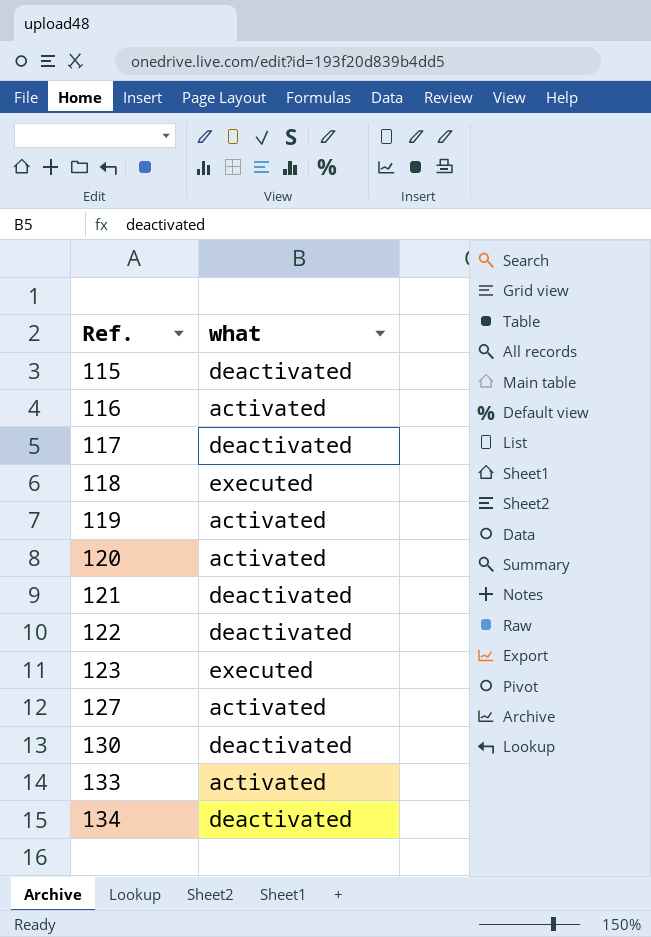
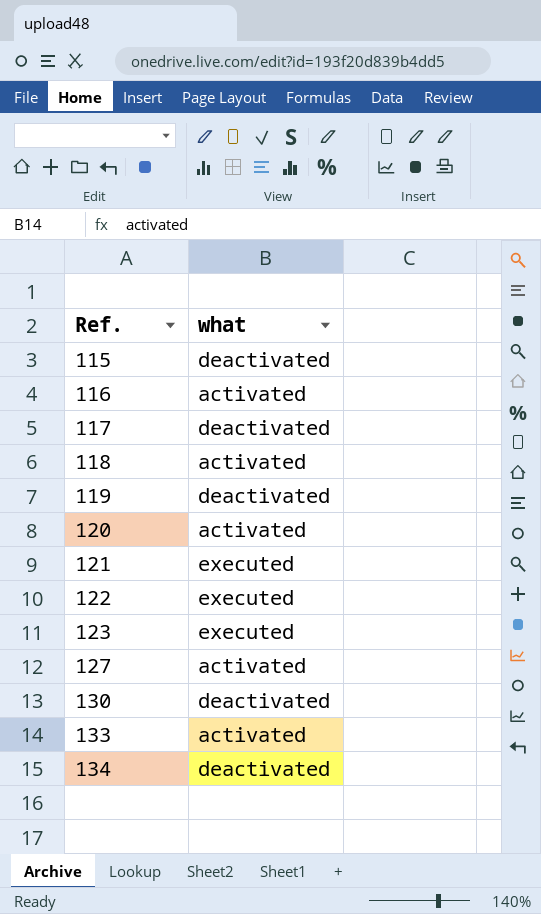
118 | what: executed -> activated
119 | what: activated -> deactivated
121 | what: deactivated -> executed
122 | what: deactivated -> executed

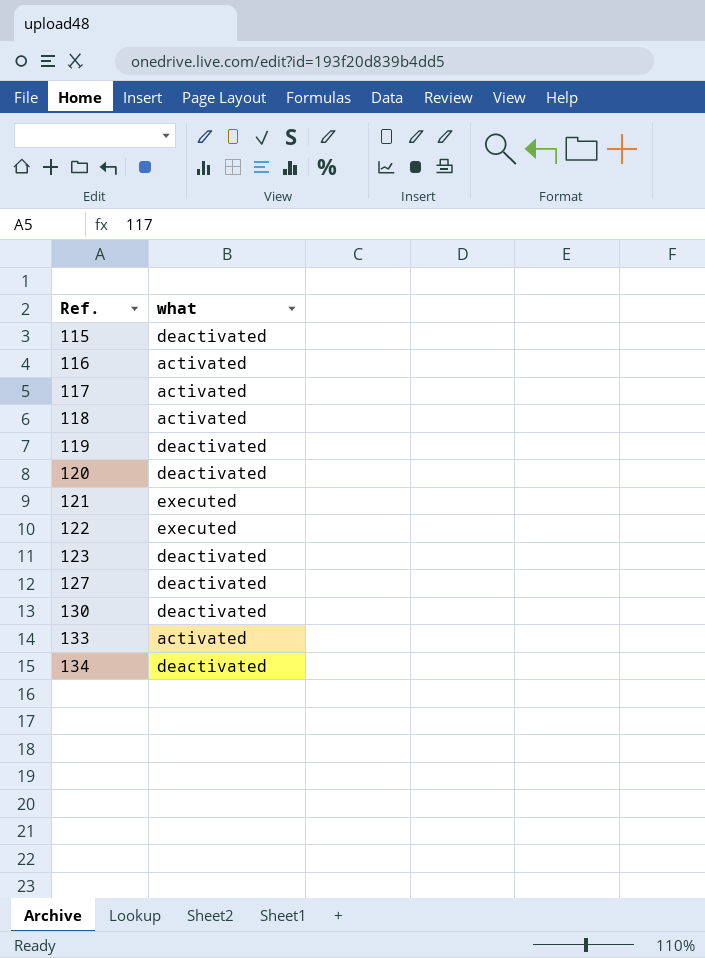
117 | what: deactivated -> activated
120 | what: activated -> deactivated
123 | what: executed -> deactivated
127 | what: activated -> deactivated

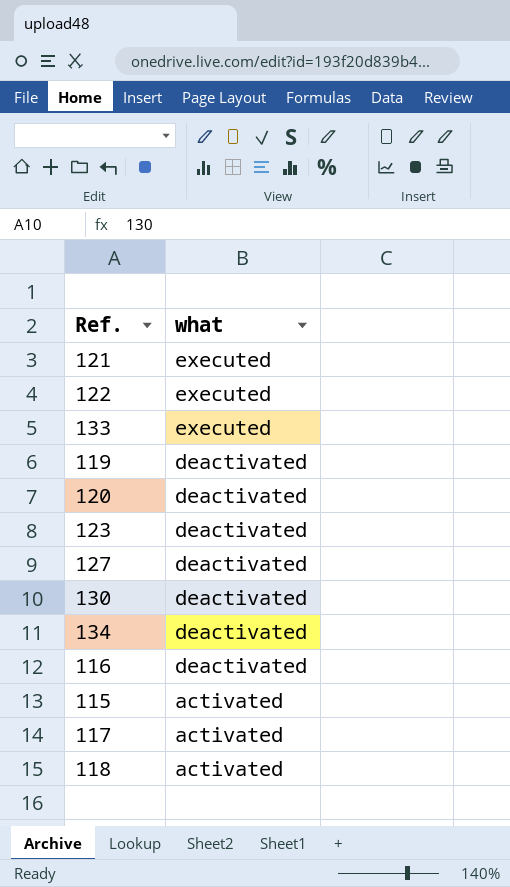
row order: Ref. ascending -> what descending
133 | what: activated -> executed
116 | what: activated -> deactivated
115 | what: deactivated -> activated

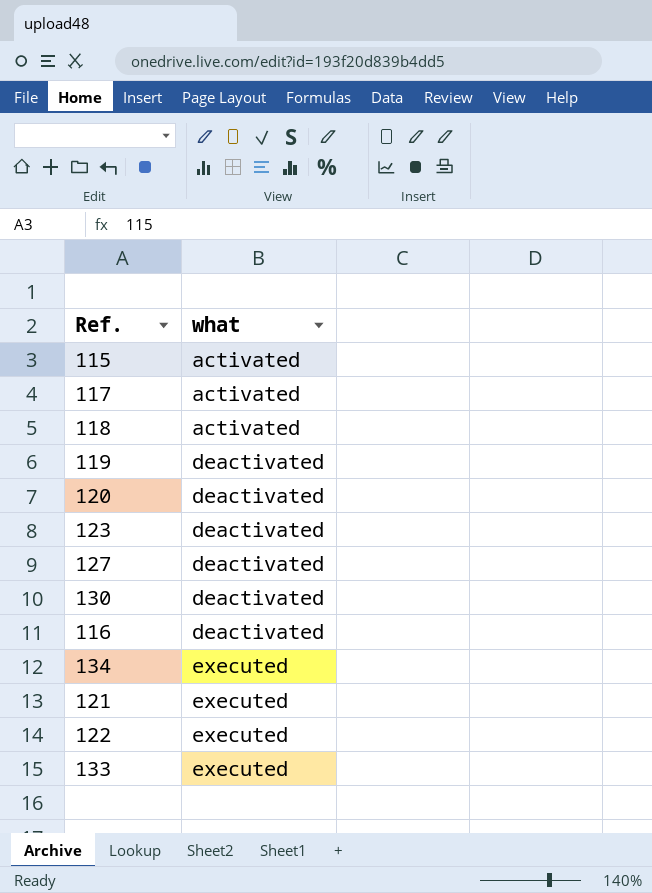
row order: what descending -> what ascending
134 | what: deactivated -> executed

